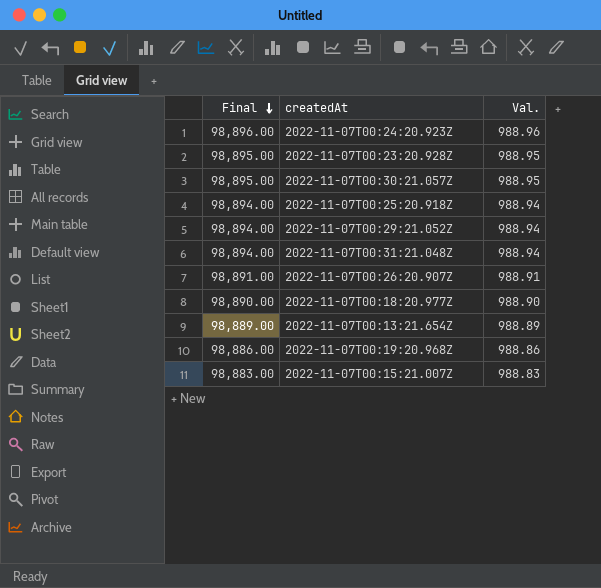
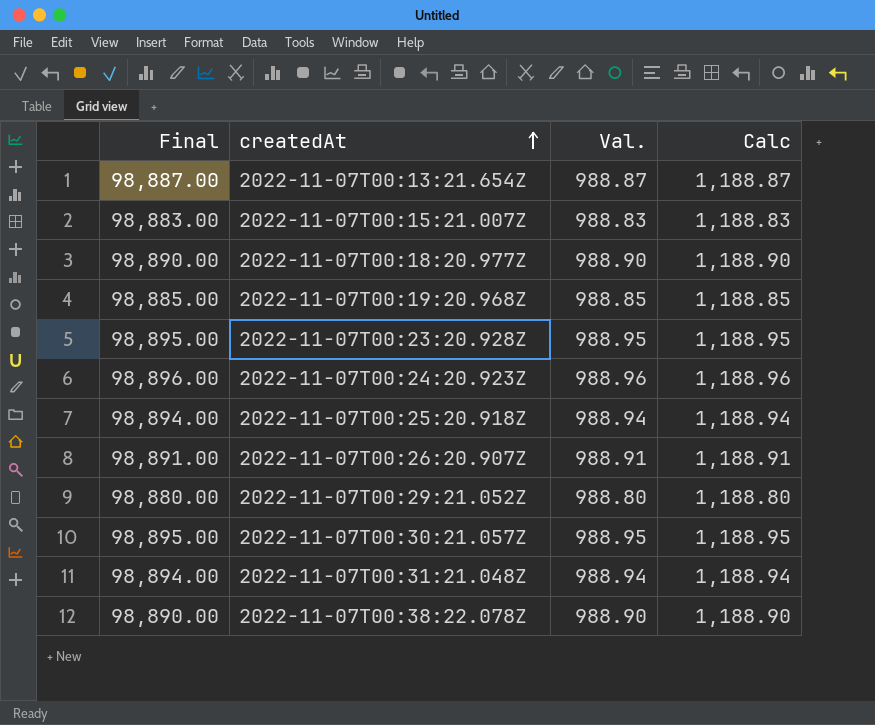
row order: Final descending -> createdAt ascending
column Calc | formula: none -> [Val.] + 200
2022-11-07T00:13:21.654Z | Final: 98,889.00 -> 98,887.00
2022-11-07T00:13:21.654Z | Val.: 988.89 -> 988.87
2022-11-07T00:19:20.968Z | Final: 98,886.00 -> 98,885.00
2022-11-07T00:19:20.968Z | Val.: 988.86 -> 988.85
2022-11-07T00:29:21.052Z | Final: 98,894.00 -> 98,880.00
2022-11-07T00:29:21.052Z | Val.: 988.94 -> 988.80
row 2022-11-07T00:38:22.078Z: none -> 98,890.00 | 988.90 | 1,188.90

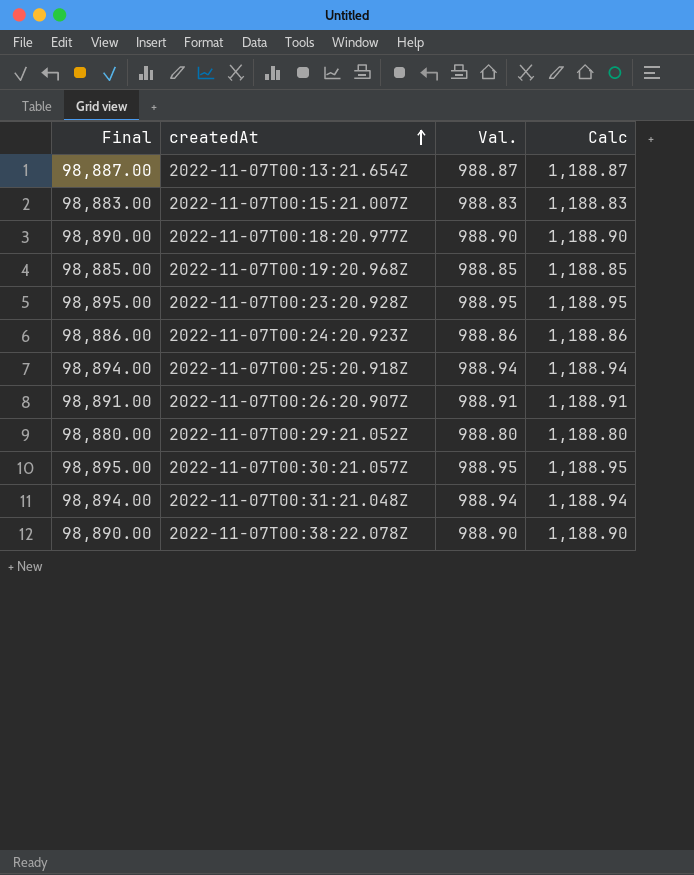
2022-11-07T00:24:20.923Z | Final: 98,896.00 -> 98,886.00
2022-11-07T00:24:20.923Z | Val.: 988.96 -> 988.86
2022-11-07T00:24:20.923Z | Calc: 1,188.96 -> 1,188.86

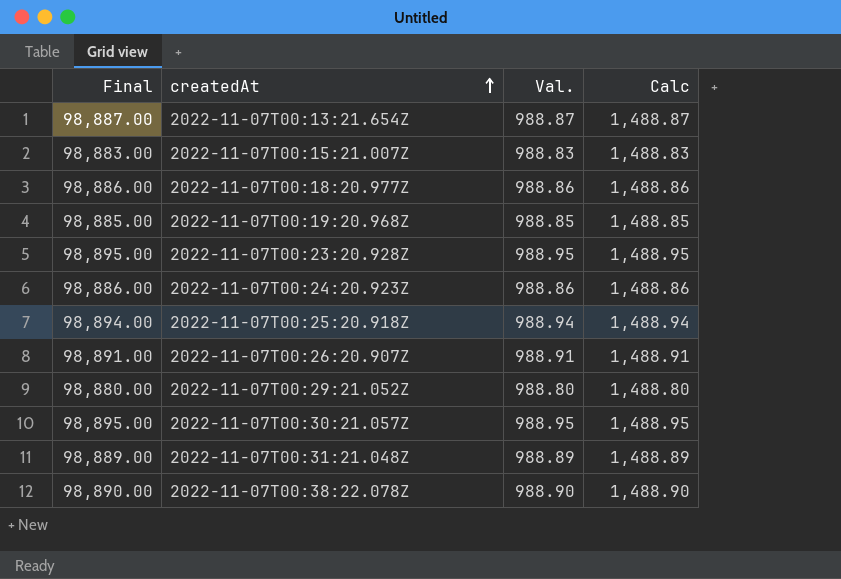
column Calc | formula: [Val.] + 200 -> [Val.] + 500
2022-11-07T00:18:20.977Z | Final: 98,890.00 -> 98,886.00
2022-11-07T00:18:20.977Z | Val.: 988.90 -> 988.86
2022-11-07T00:31:21.048Z | Final: 98,894.00 -> 98,889.00
2022-11-07T00:31:21.048Z | Val.: 988.94 -> 988.89

